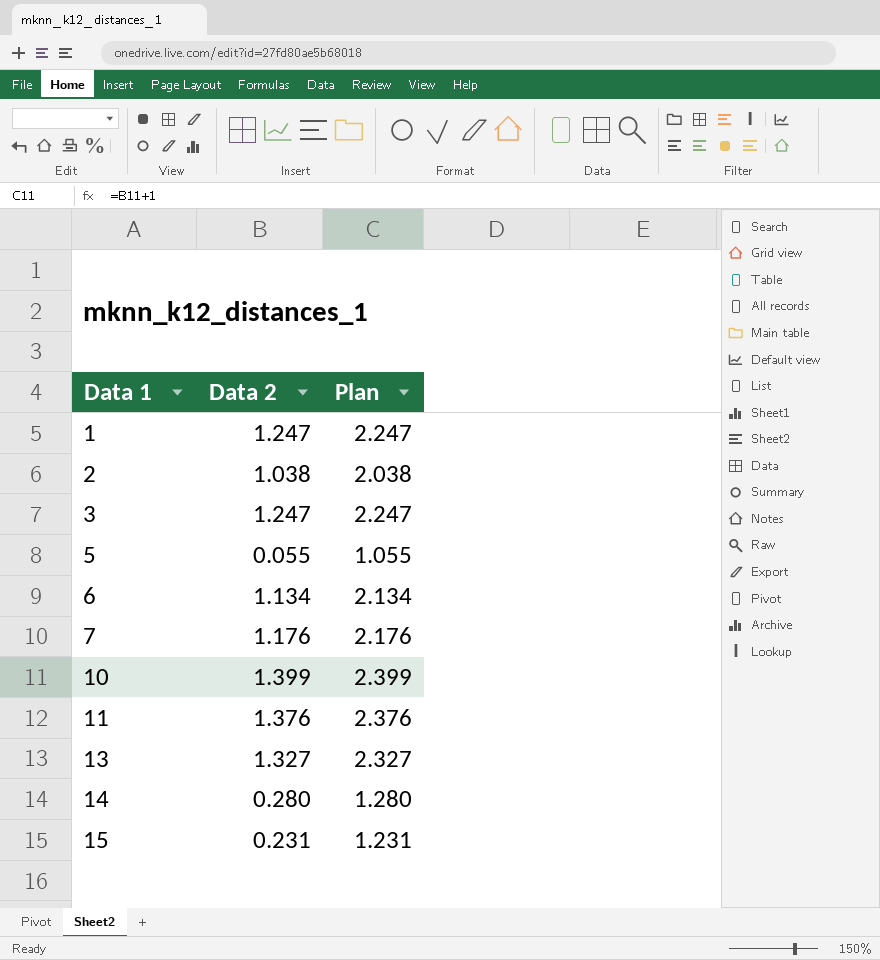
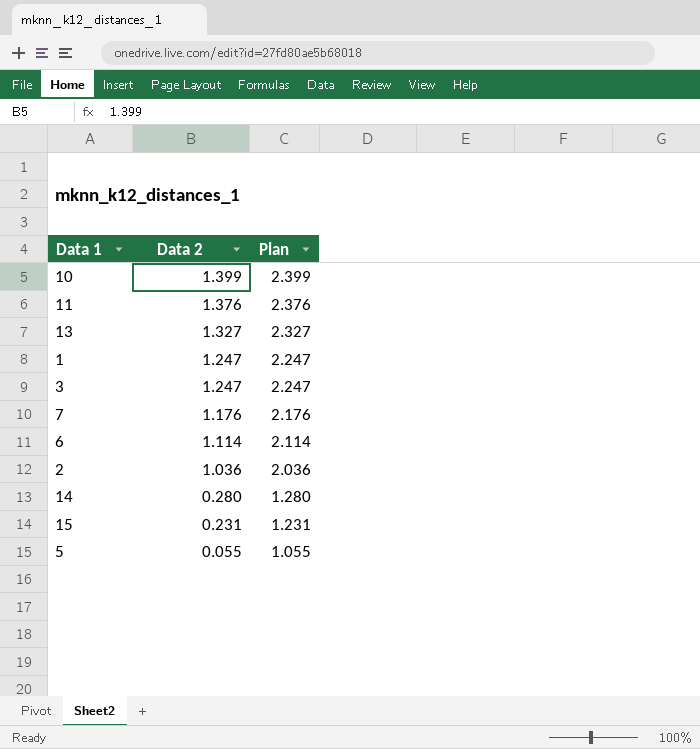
row order: Data 1 ascending -> Data 2 descending
6 | Data 2: 1.134 -> 1.114
6 | Plan: 2.134 -> 2.114
2 | Data 2: 1.038 -> 1.036
2 | Plan: 2.038 -> 2.036

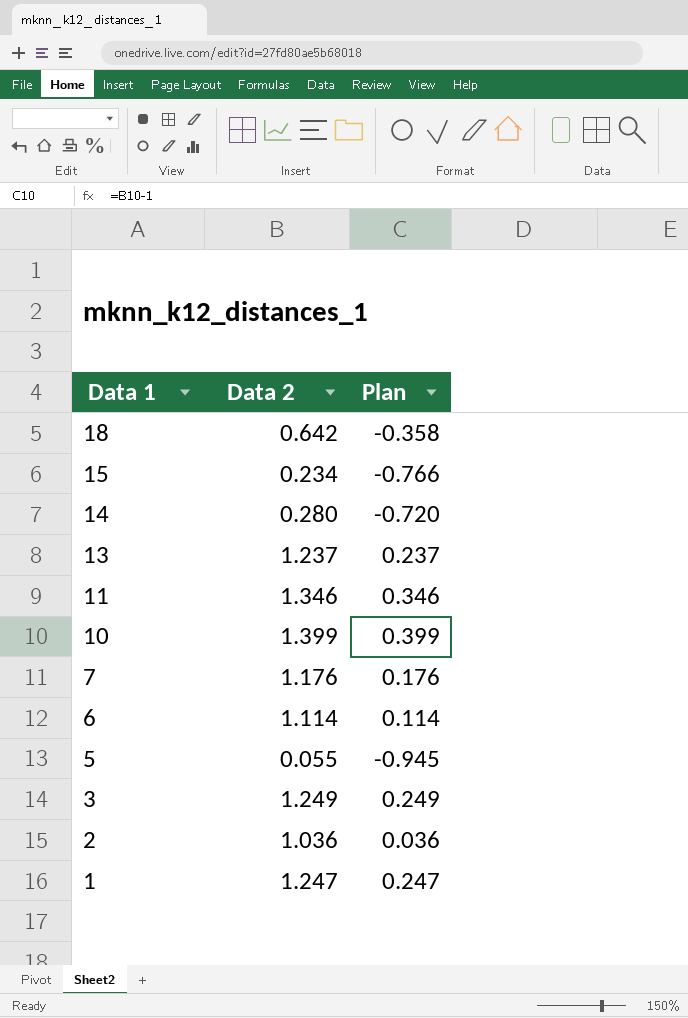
row order: Data 2 descending -> Data 1 descending
column Plan | formula: [Data 2] + 1 -> [Data 2] - 1
row 18: none -> 0.642 | -0.358
15 | Data 2: 0.231 -> 0.234
13 | Data 2: 1.327 -> 1.237
11 | Data 2: 1.376 -> 1.346
3 | Data 2: 1.247 -> 1.249

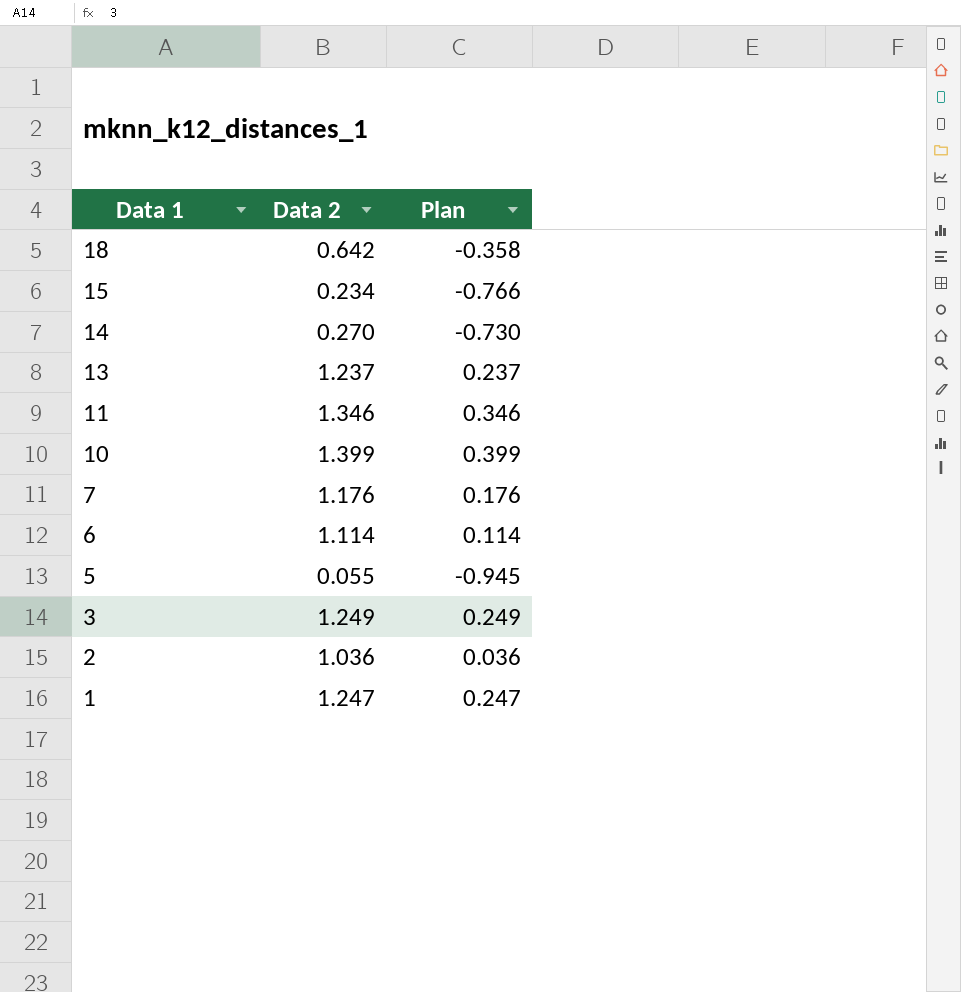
14 | Data 2: 0.280 -> 0.270
14 | Plan: -0.720 -> -0.730

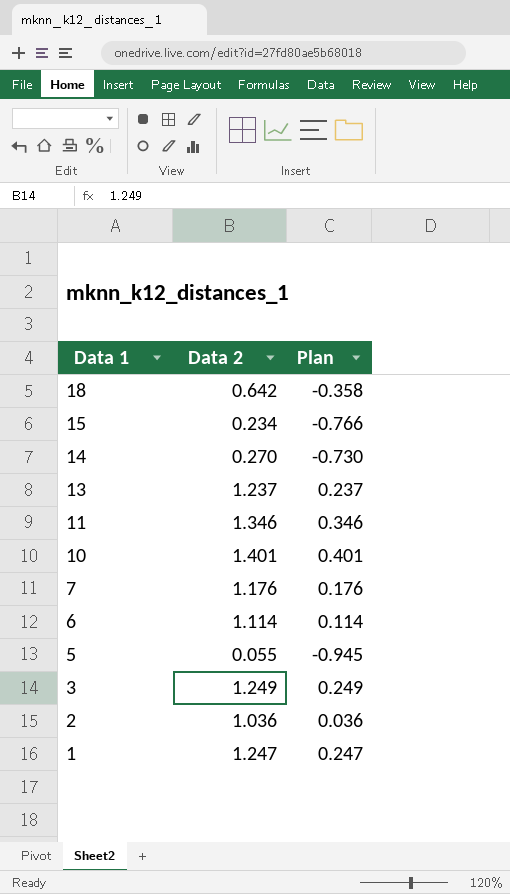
10 | Data 2: 1.399 -> 1.401
10 | Plan: 0.399 -> 0.401

